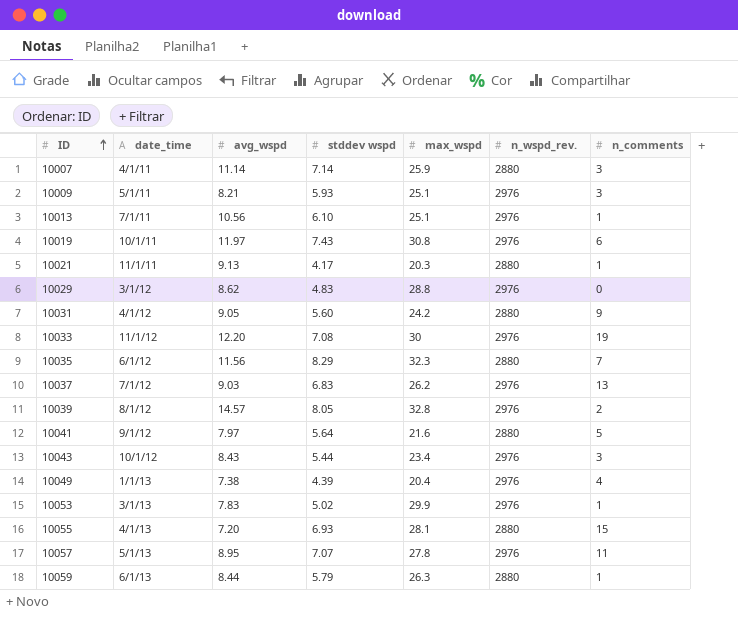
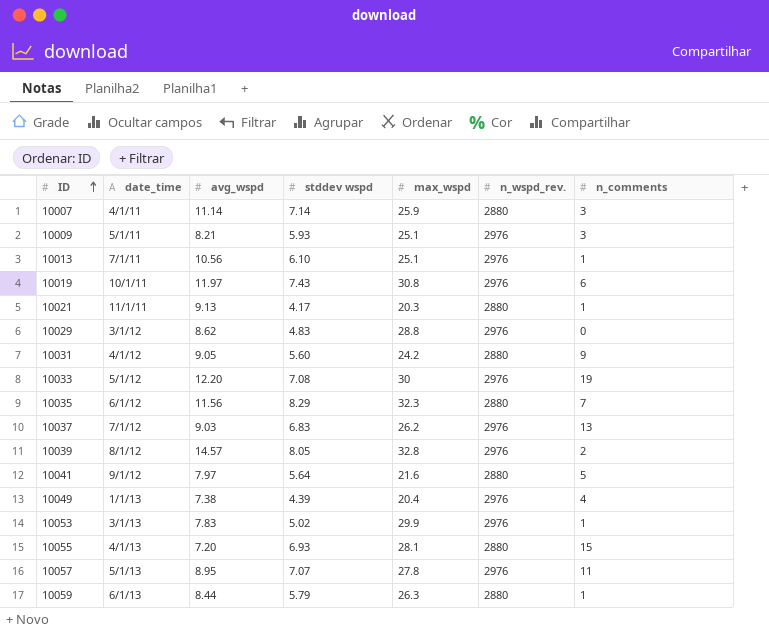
row 10043: 10/1/12 | 8.43 | 5.44 | 23.4 | 2976 | 3 -> none
10033 | date_time: 11/1/12 -> 5/1/12

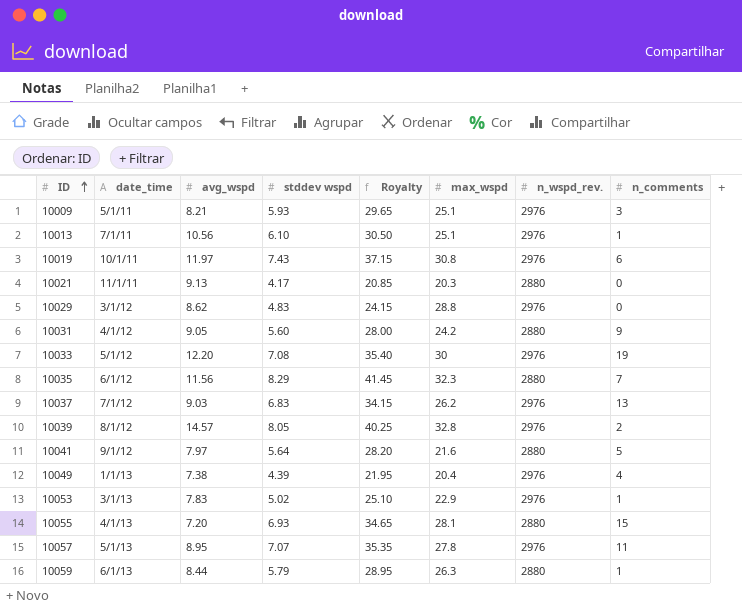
column Royalty | formula: none -> [stddev wspd] * 5
row 10007: 4/1/11 | 11.14 | 7.14 | 25.9 | 2880 | 3 -> none
10021 | n_comments: 1 -> 0
10053 | max_wspd: 29.9 -> 22.9

